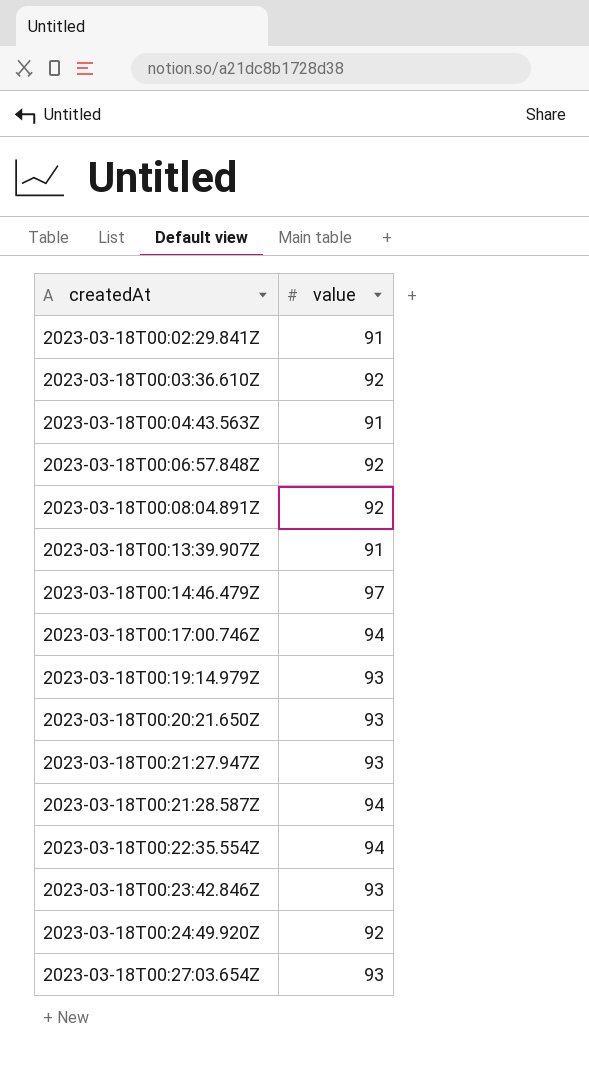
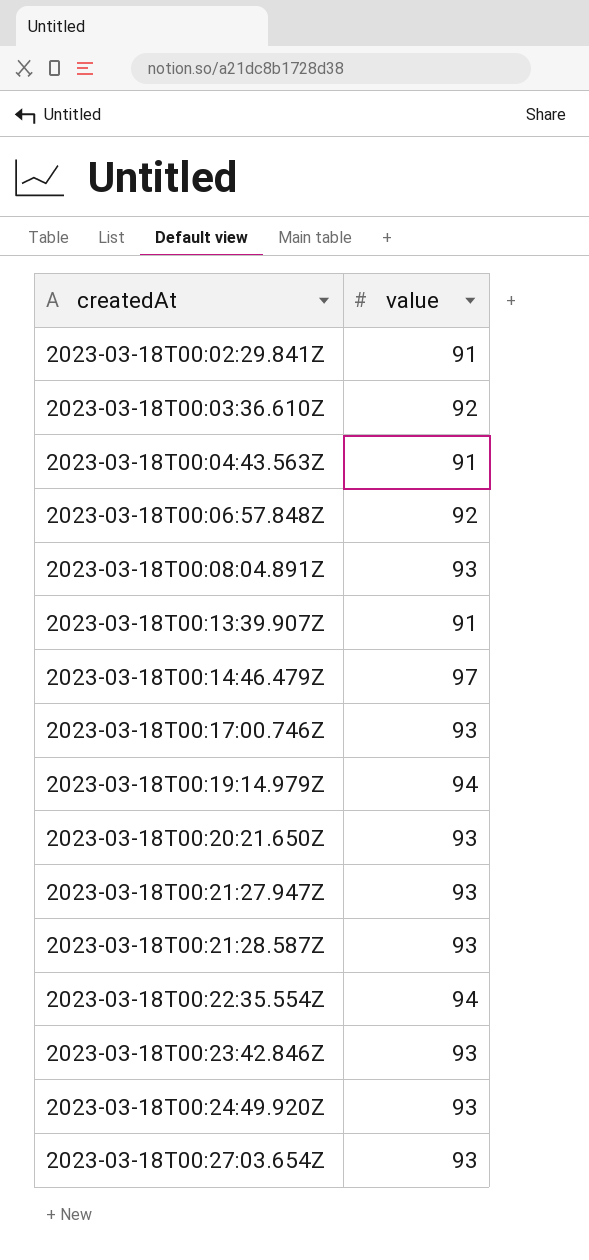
2023-03-18T00:08:04.891Z | value: 92 -> 93
2023-03-18T00:17:00.746Z | value: 94 -> 93
2023-03-18T00:19:14.979Z | value: 93 -> 94
2023-03-18T00:21:28.587Z | value: 94 -> 93
2023-03-18T00:24:49.920Z | value: 92 -> 93

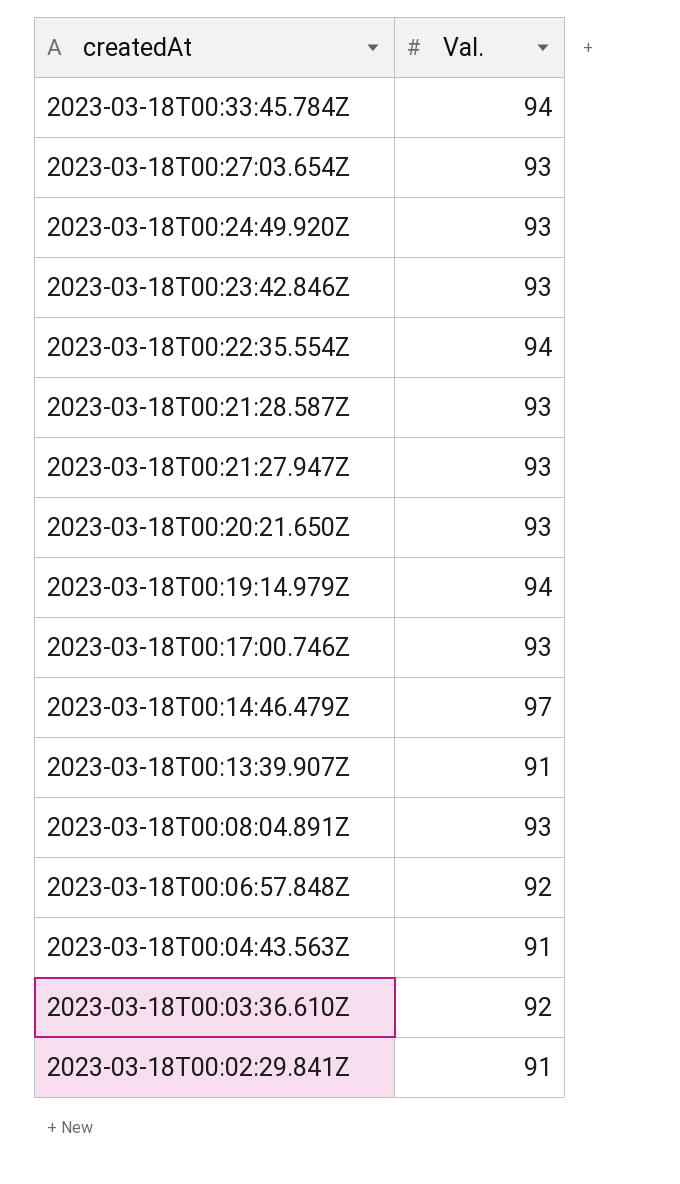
row order: createdAt ascending -> createdAt descending
column name: value -> Val.
row 2023-03-18T00:33:45.784Z: none -> 94

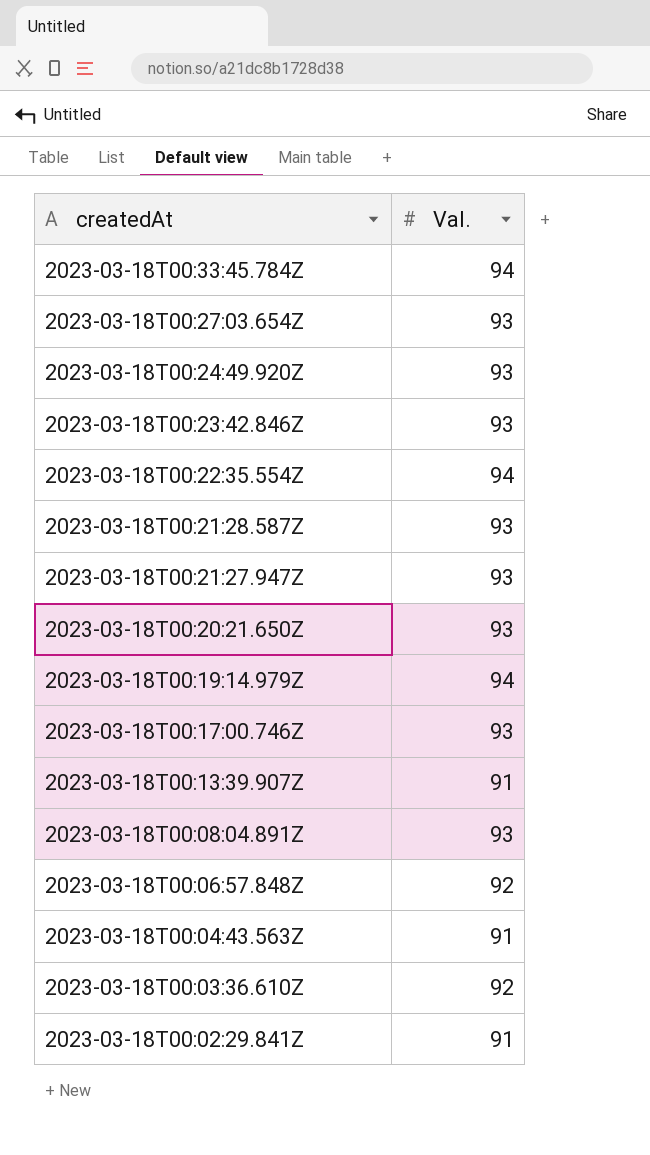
row 2023-03-18T00:14:46.479Z: 97 -> none

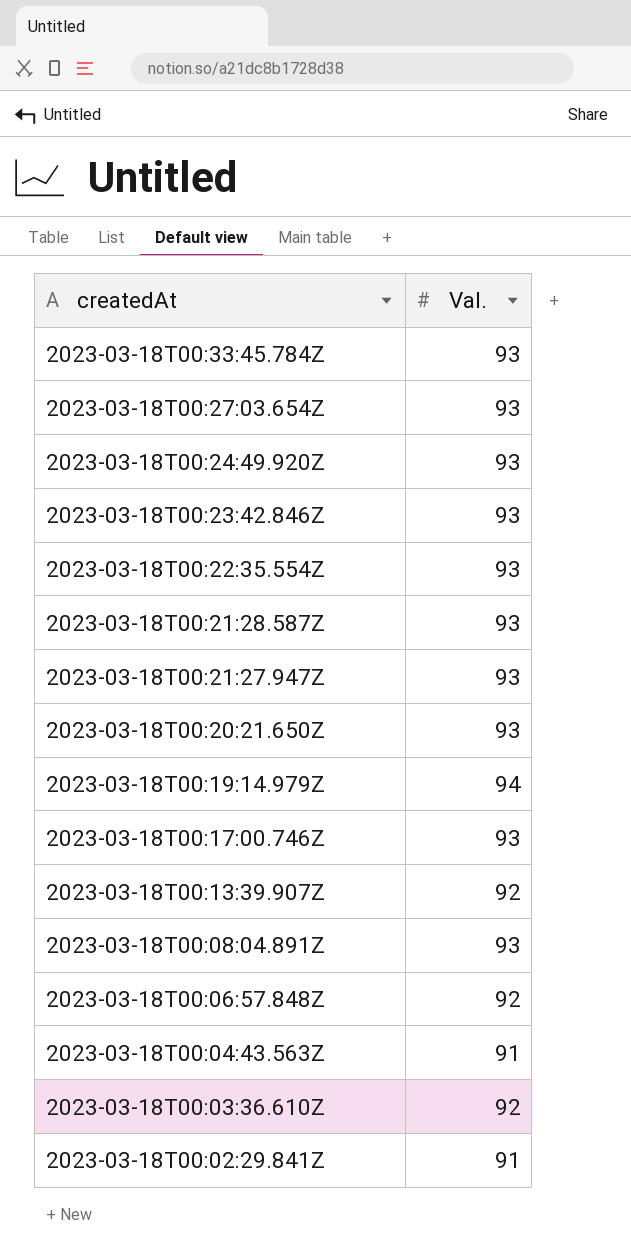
2023-03-18T00:33:45.784Z | Val.: 94 -> 93
2023-03-18T00:22:35.554Z | Val.: 94 -> 93
2023-03-18T00:13:39.907Z | Val.: 91 -> 92

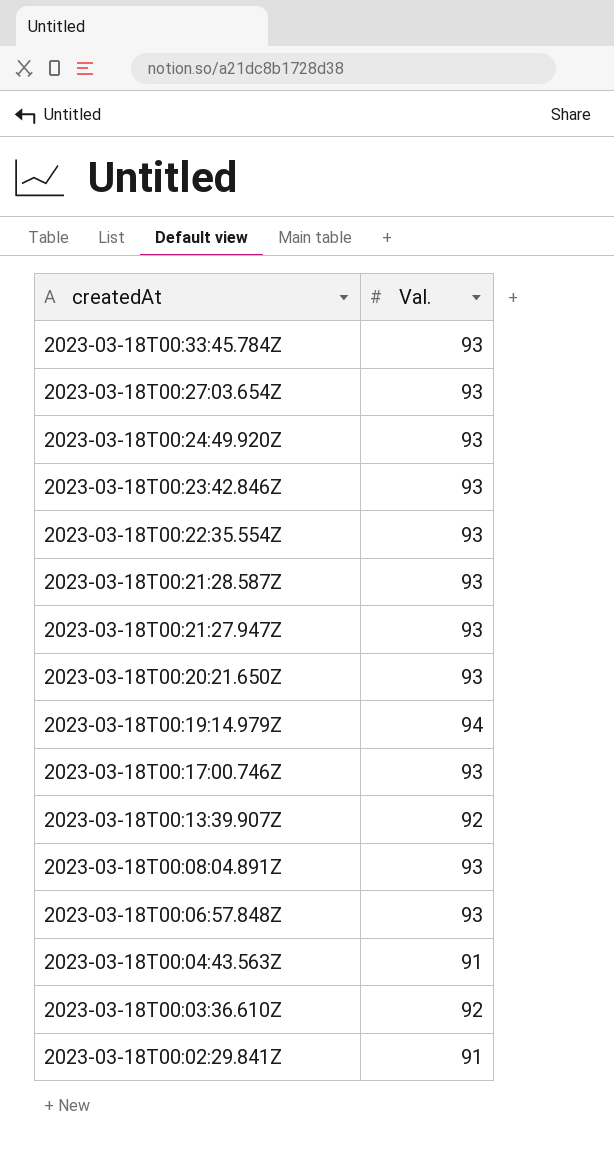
2023-03-18T00:06:57.848Z | Val.: 92 -> 93

